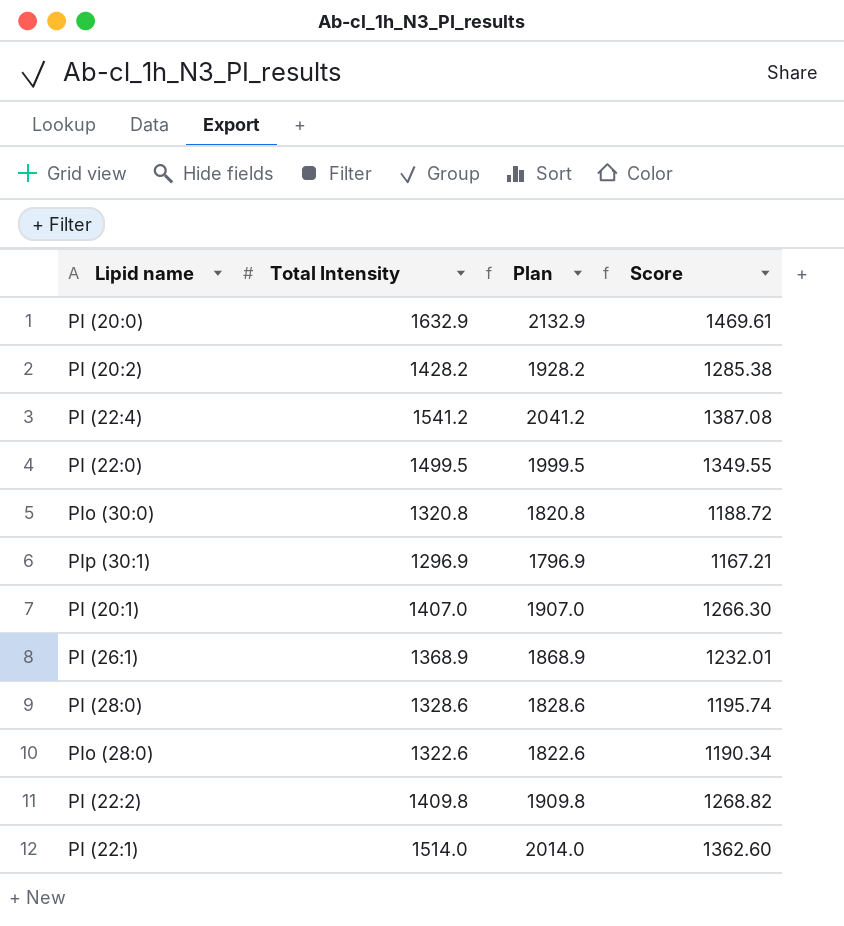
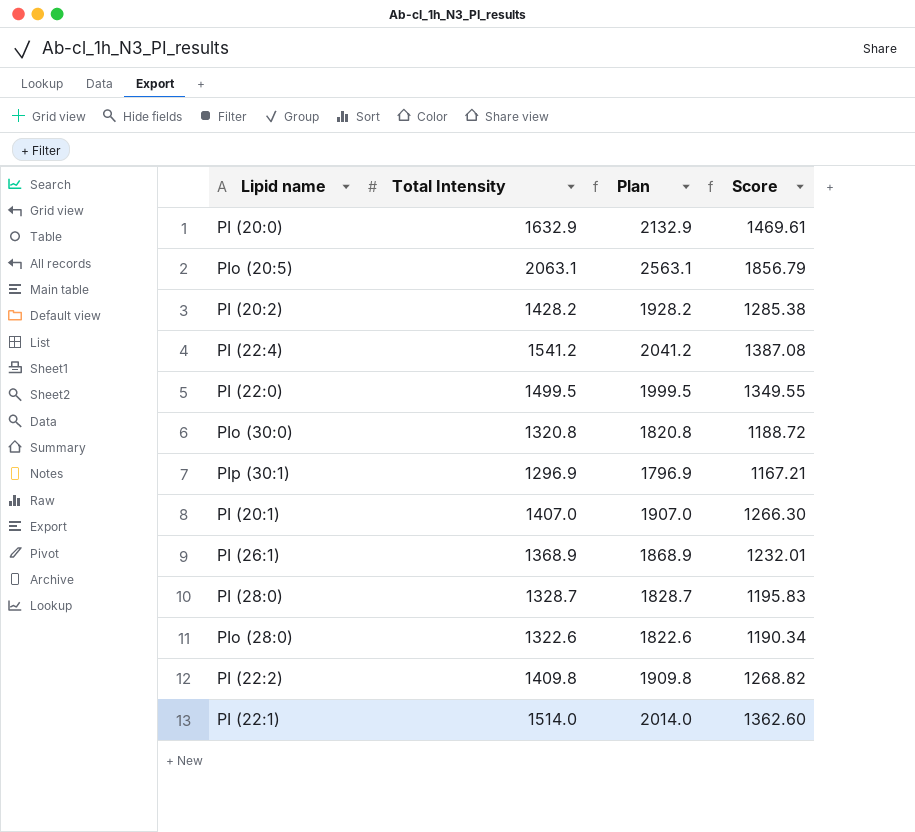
row PIo (20:5): none -> 2063.1 | 2563.1 | 1856.79
PI (28:0) | Total Intensity: 1328.6 -> 1328.7
PI (28:0) | Plan: 1828.6 -> 1828.7
PI (28:0) | Score: 1195.74 -> 1195.83

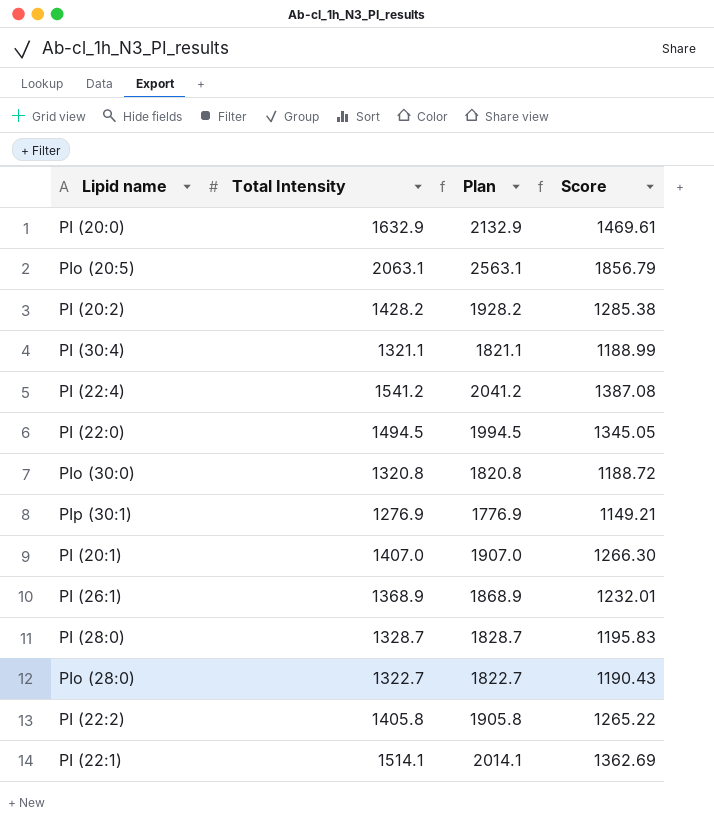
row PI (30:4): none -> 1321.1 | 1821.1 | 1188.99
PI (22:0) | Total Intensity: 1499.5 -> 1494.5
PI (22:0) | Plan: 1999.5 -> 1994.5
PI (22:0) | Score: 1349.55 -> 1345.05
PIp (30:1) | Total Intensity: 1296.9 -> 1276.9
PIp (30:1) | Plan: 1796.9 -> 1776.9
PIp (30:1) | Score: 1167.21 -> 1149.21
PIo (28:0) | Total Intensity: 1322.6 -> 1322.7
PIo (28:0) | Plan: 1822.6 -> 1822.7
PIo (28:0) | Score: 1190.34 -> 1190.43
PI (22:2) | Total Intensity: 1409.8 -> 1405.8
PI (22:2) | Plan: 1909.8 -> 1905.8
PI (22:2) | Score: 1268.82 -> 1265.22
PI (22:1) | Total Intensity: 1514.0 -> 1514.1
PI (22:1) | Plan: 2014.0 -> 2014.1
PI (22:1) | Score: 1362.60 -> 1362.69

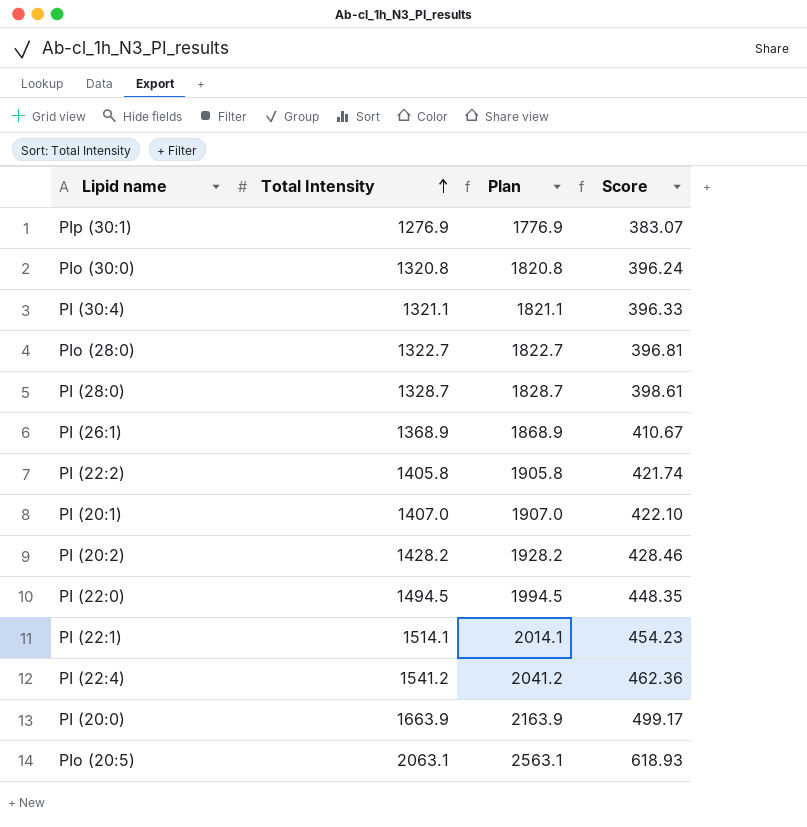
row order: none -> Total Intensity ascending
column Score | formula: [Total Intensity] * 0.9 -> [Total Intensity] * 0.3
PI (20:0) | Total Intensity: 1632.9 -> 1663.9
PI (20:0) | Plan: 2132.9 -> 2163.9

